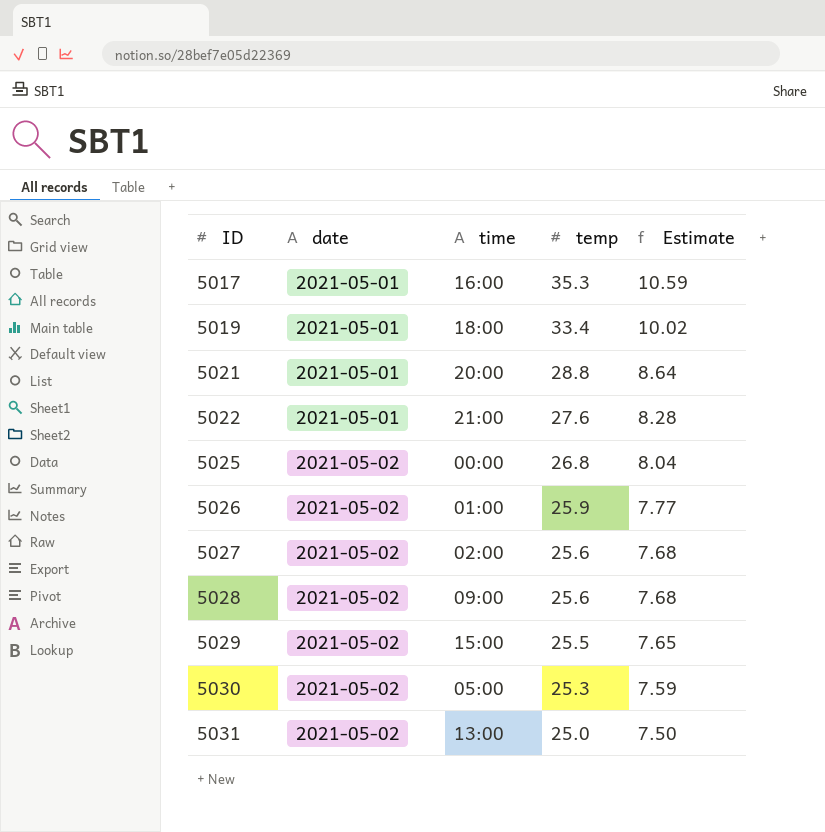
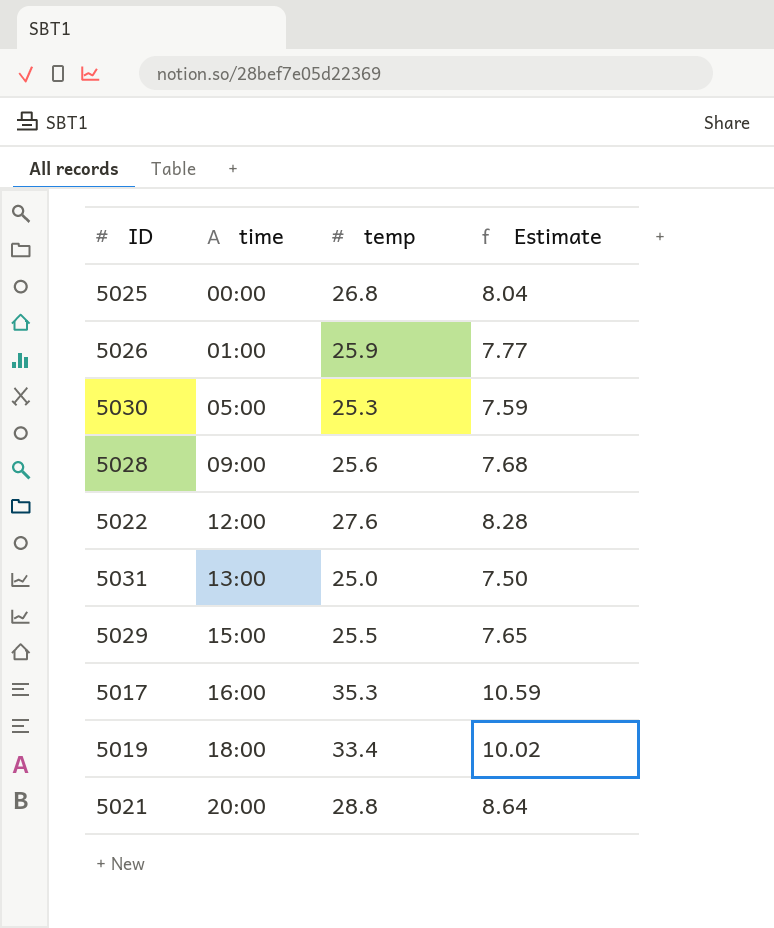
row order: ID ascending -> time ascending
column date | position: 2 -> none
row 5027: 2021-05-02 | 02:00 | 25.6 | 7.68 -> none
5022 | time: 21:00 -> 12:00

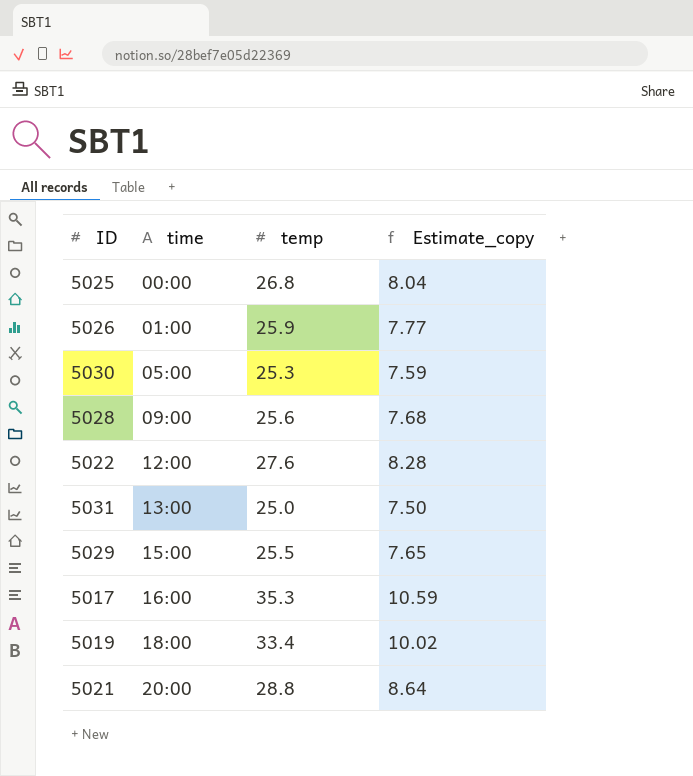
column name: Estimate -> Estimate_copy

